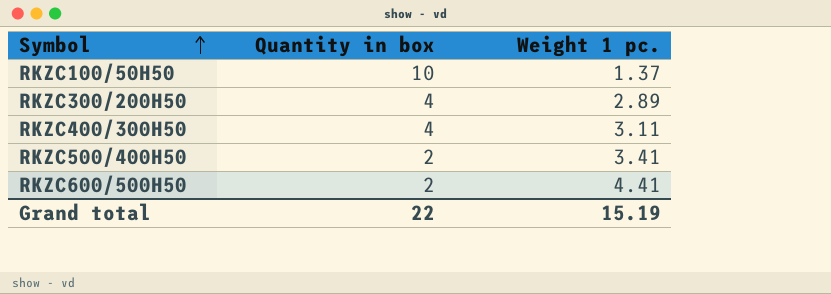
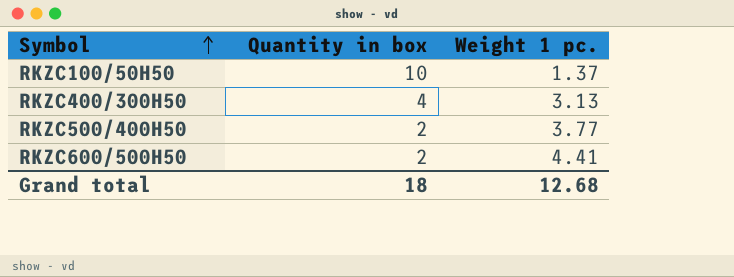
row RKZC300/200H50: 4 | 2.89 -> none
RKZC400/300H50 | Weight 1 pc.: 3.11 -> 3.13
RKZC500/400H50 | Weight 1 pc.: 3.41 -> 3.77
Grand total | Quantity in box: 22 -> 18
Grand total | Weight 1 pc.: 15.19 -> 12.68

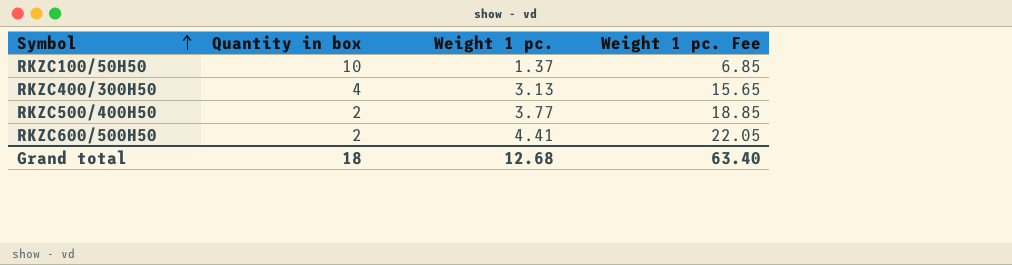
column Weight 1 pc. Fee | formula: none -> [Weight 1 pc.] * 5

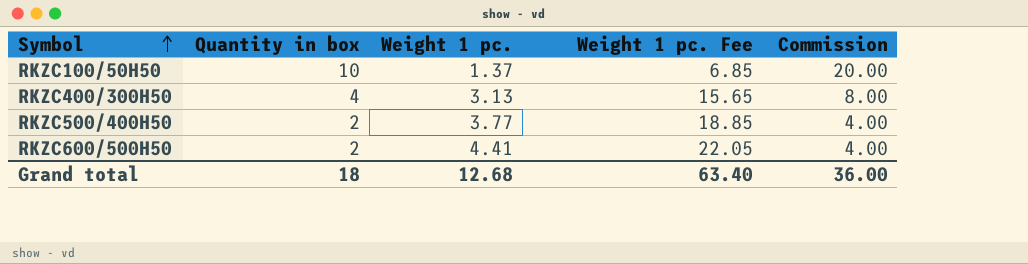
column Commission | formula: none -> [Quantity in box] * 2

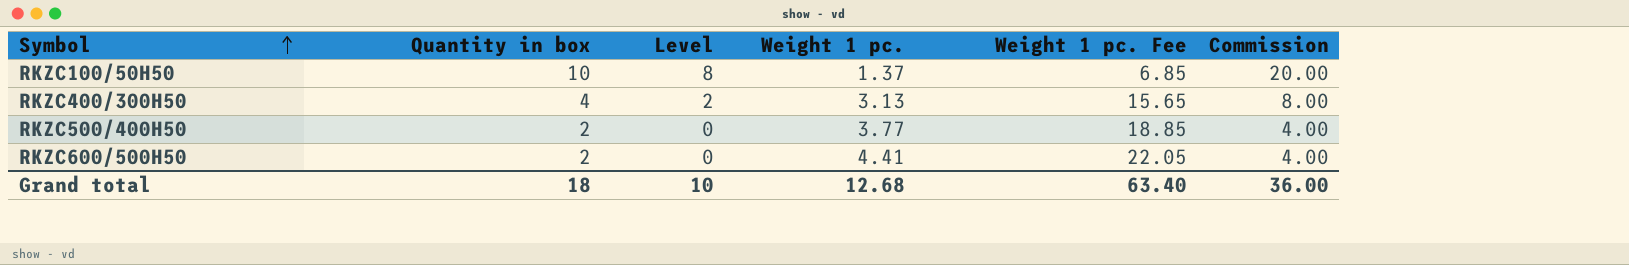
column Level | formula: none -> [Quantity in box] - 2

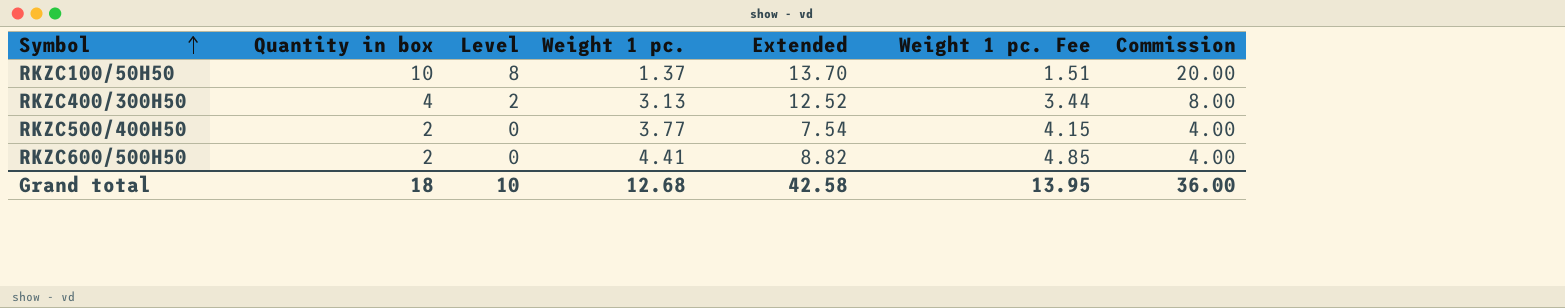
column Extended | formula: none -> [Quantity in box] * [Weight 1 pc.]
column Weight 1 pc. Fee | formula: [Weight 1 pc.] * 5 -> [Weight 1 pc.] * 1.1
Grand total | Weight 1 pc. Fee: 63.40 -> 13.95

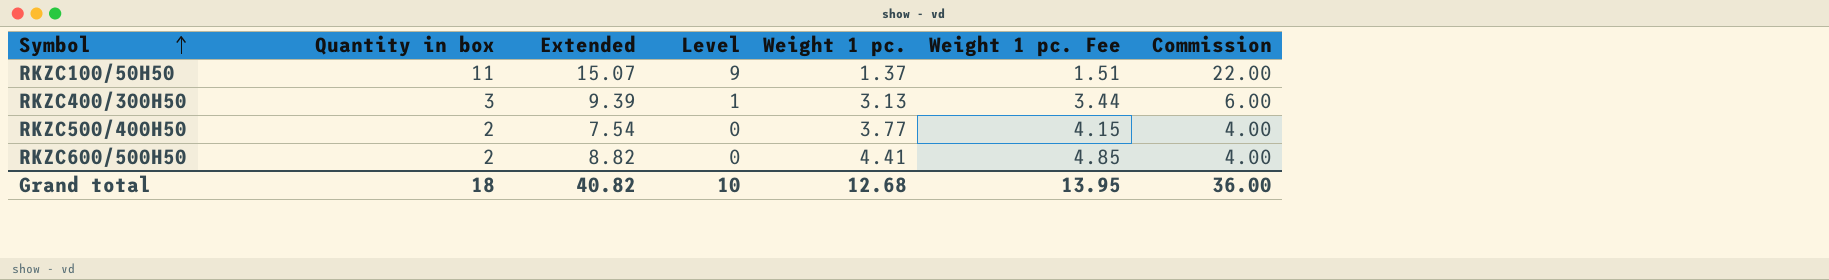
column Extended | position: 5 -> 3
RKZC100/50H50 | Quantity in box: 10 -> 11
RKZC100/50H50 | Extended: 13.70 -> 15.07
RKZC100/50H50 | Level: 8 -> 9
RKZC100/50H50 | Commission: 20.00 -> 22.00
RKZC400/300H50 | Quantity in box: 4 -> 3
RKZC400/300H50 | Extended: 12.52 -> 9.39
RKZC400/300H50 | Level: 2 -> 1
RKZC400/300H50 | Commission: 8.00 -> 6.00
Grand total | Extended: 42.58 -> 40.82

